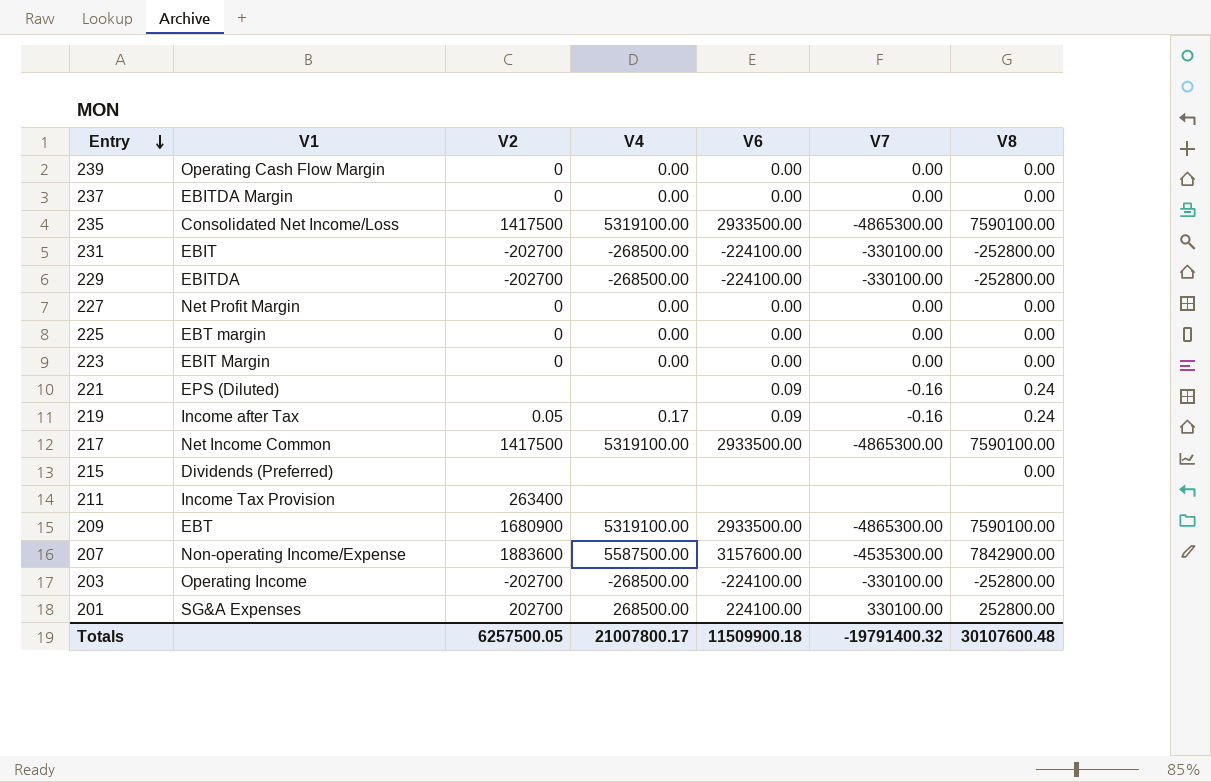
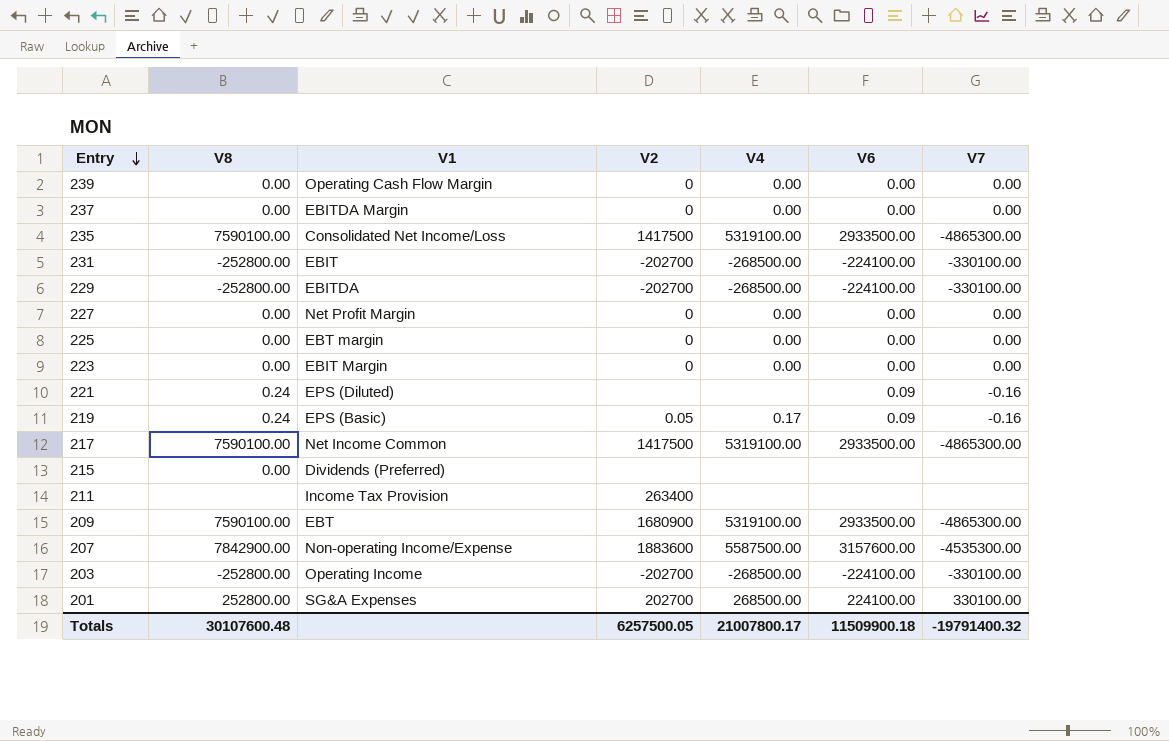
column V8 | position: 7 -> 2
219 | V1: Income after Tax -> EPS (Basic)

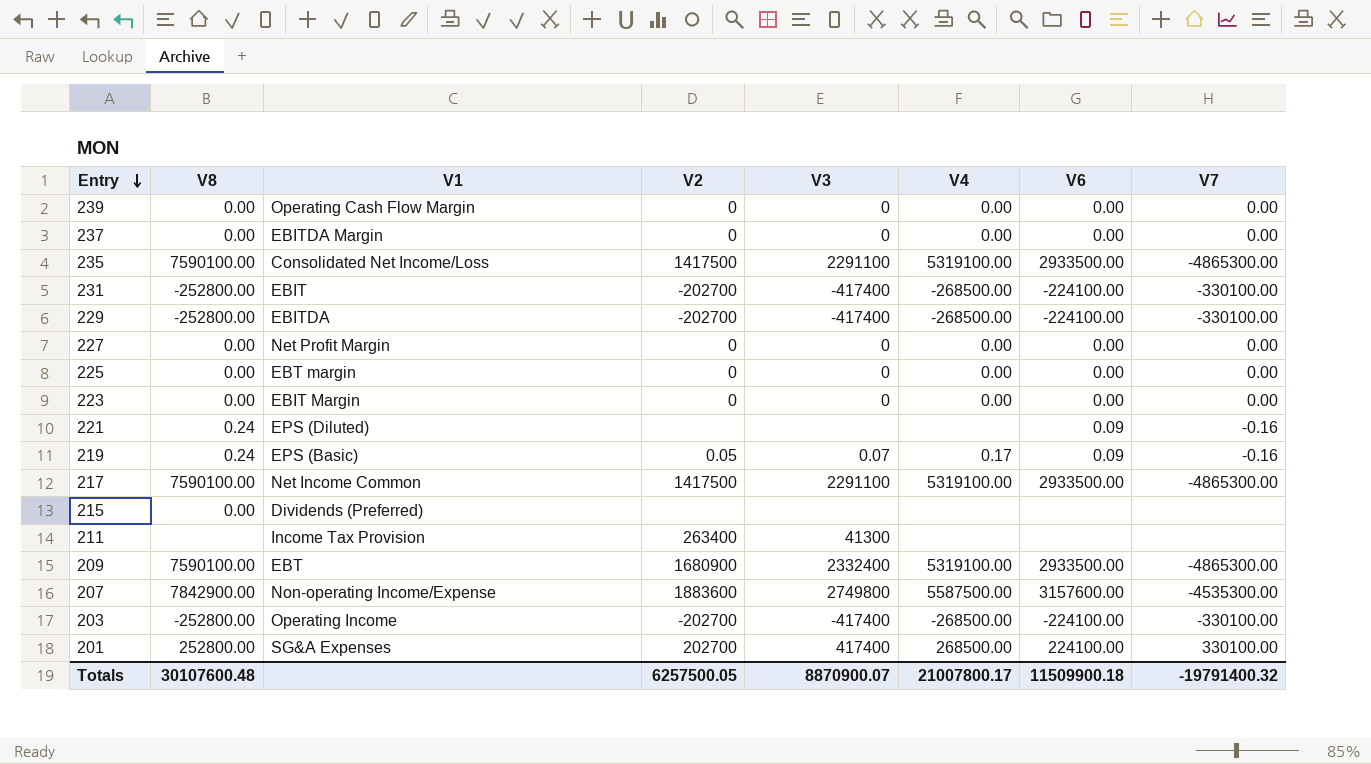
column V3 | position: none -> 5

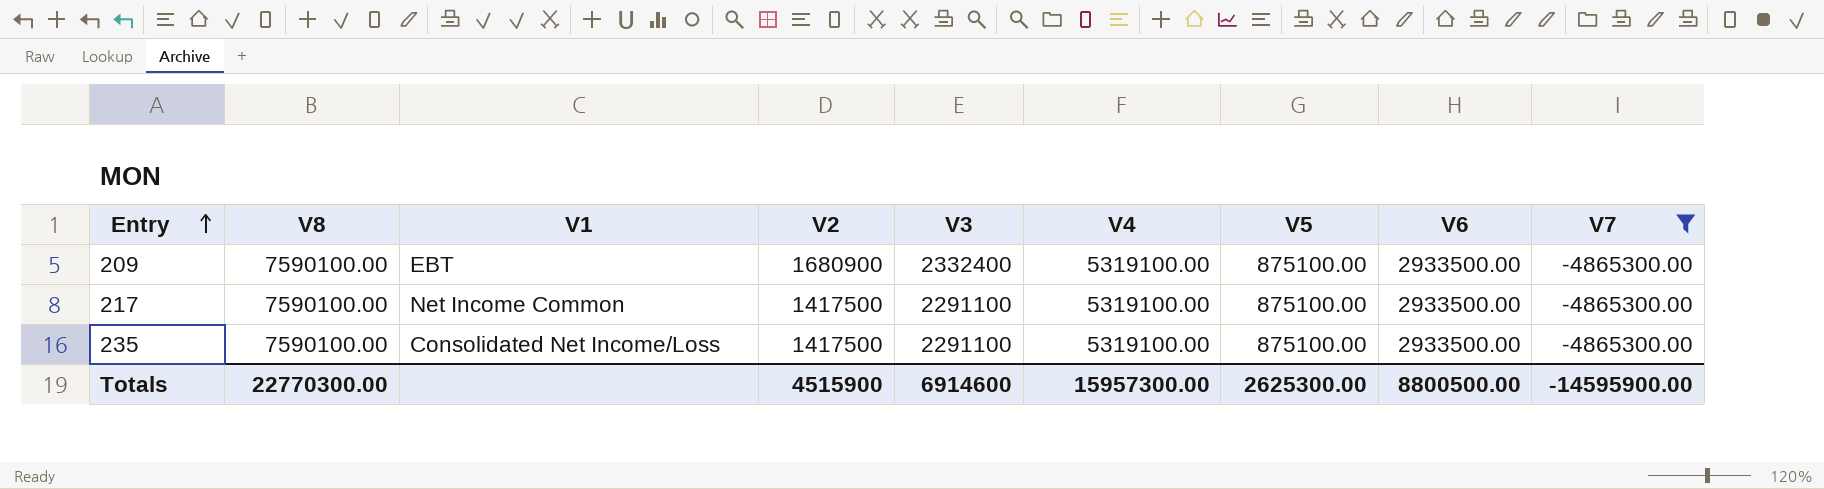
filter: none -> V7 = -4865300.00
row order: Entry descending -> Entry ascending
column V5 | position: none -> 7
Totals | V8: 30107600.48 -> 22770300.00
Totals | V2: 6257500.05 -> 4515900
Totals | V3: 8870900.07 -> 6914600
Totals | V4: 21007800.17 -> 15957300.00
Totals | V6: 11509900.18 -> 8800500.00
Totals | V7: -19791400.32 -> -14595900.00

